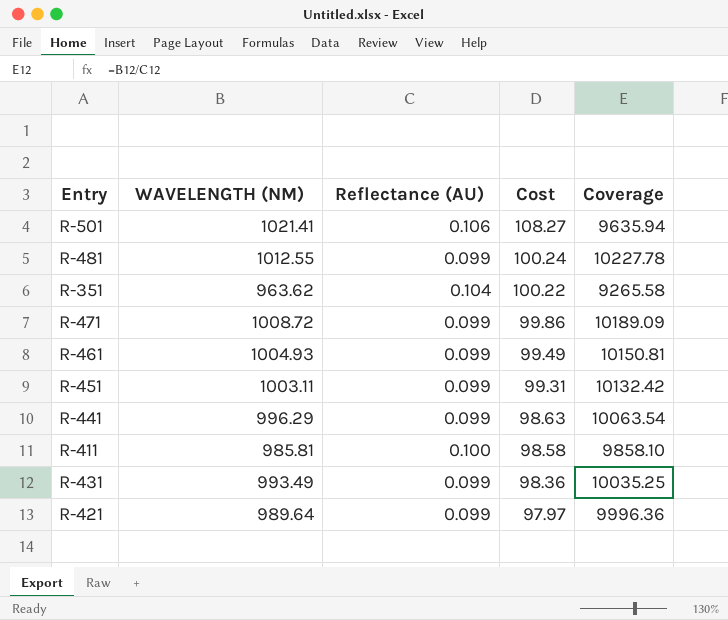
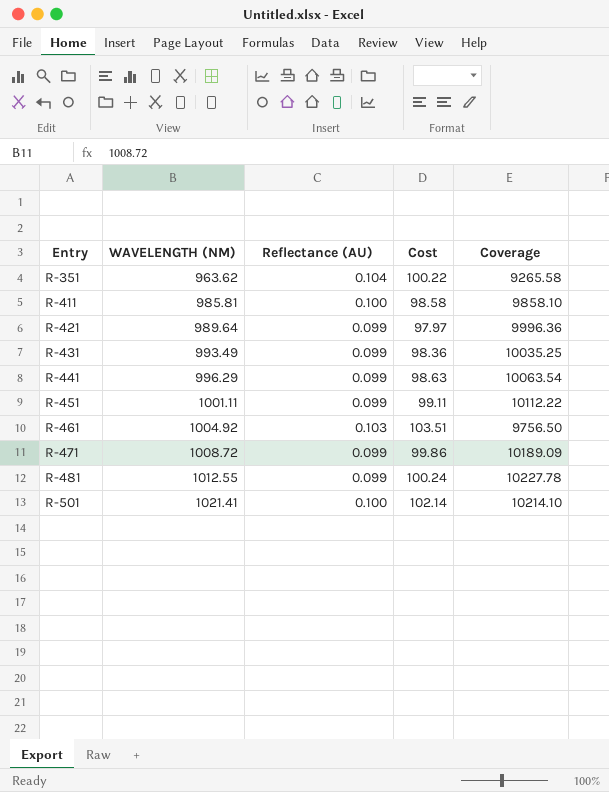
row order: Cost descending -> Entry ascending
R-451 | WAVELENGTH (NM): 1003.11 -> 1001.11
R-451 | Cost: 99.31 -> 99.11
R-451 | Coverage: 10132.42 -> 10112.22
R-461 | WAVELENGTH (NM): 1004.93 -> 1004.92
R-461 | Reflectance (AU): 0.099 -> 0.103
R-461 | Cost: 99.49 -> 103.51
R-461 | Coverage: 10150.81 -> 9756.50
R-501 | Reflectance (AU): 0.106 -> 0.100
R-501 | Cost: 108.27 -> 102.14
R-501 | Coverage: 9635.94 -> 10214.10

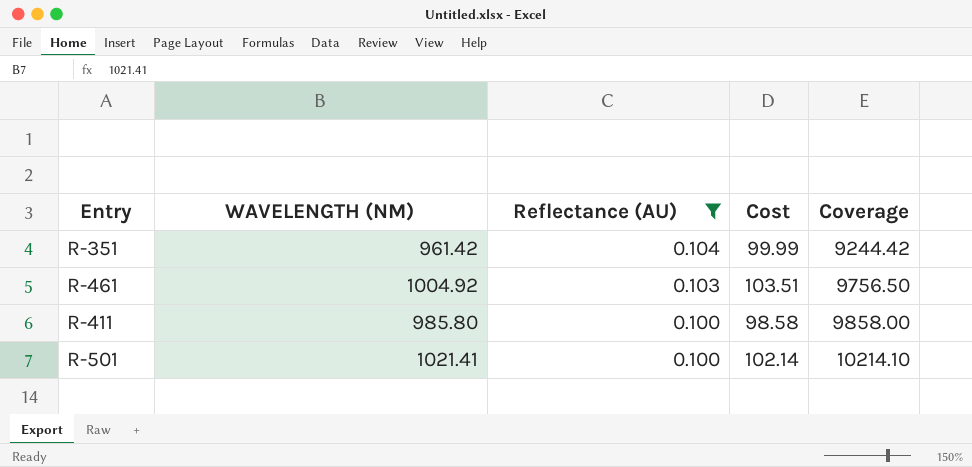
filter: none -> Reflectance (AU) != 0.099
row order: Entry ascending -> Reflectance (AU) descending
R-351 | WAVELENGTH (NM): 963.62 -> 961.42
R-351 | Cost: 100.22 -> 99.99
R-351 | Coverage: 9265.58 -> 9244.42
R-411 | WAVELENGTH (NM): 985.81 -> 985.80
R-411 | Coverage: 9858.10 -> 9858.00

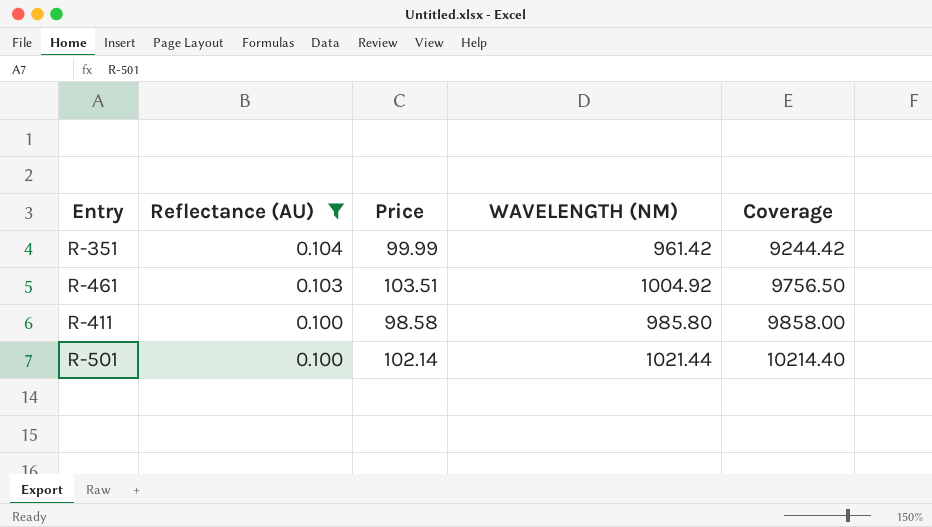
column name: Cost -> Price
column WAVELENGTH (NM) | position: 2 -> 4
R-501 | WAVELENGTH (NM): 1021.41 -> 1021.44
R-501 | Coverage: 10214.10 -> 10214.40

